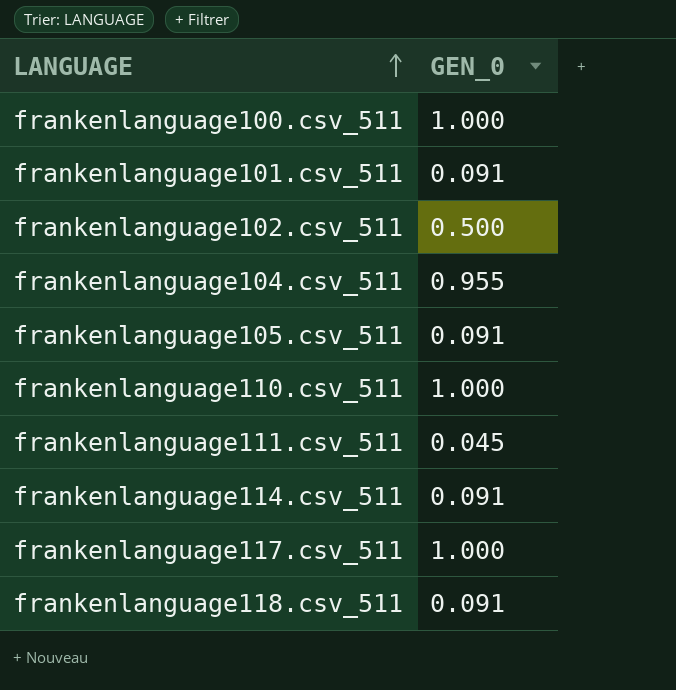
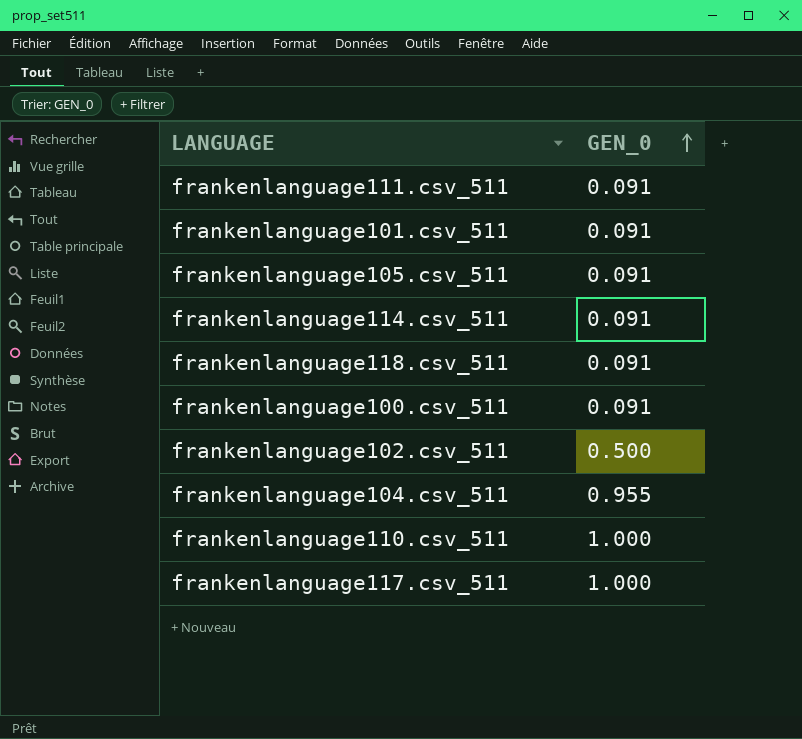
row order: LANGUAGE ascending -> GEN_0 ascending
frankenlanguage111.csv_511 | GEN_0: 0.045 -> 0.091
frankenlanguage100.csv_511 | GEN_0: 1.000 -> 0.091

